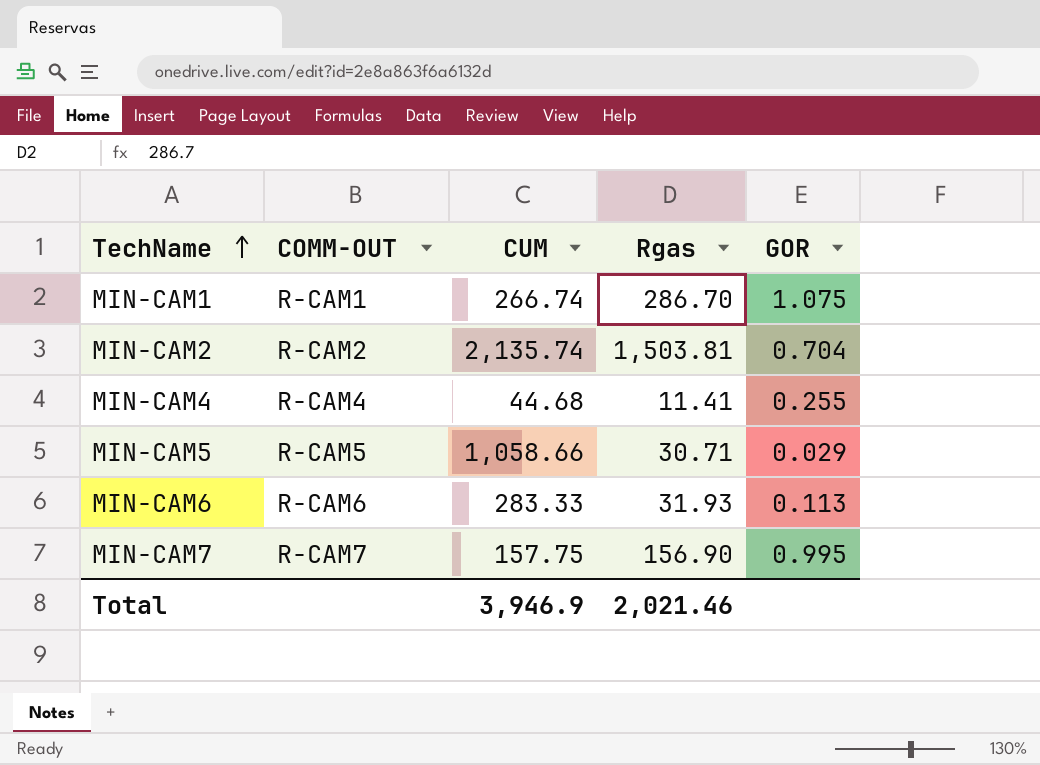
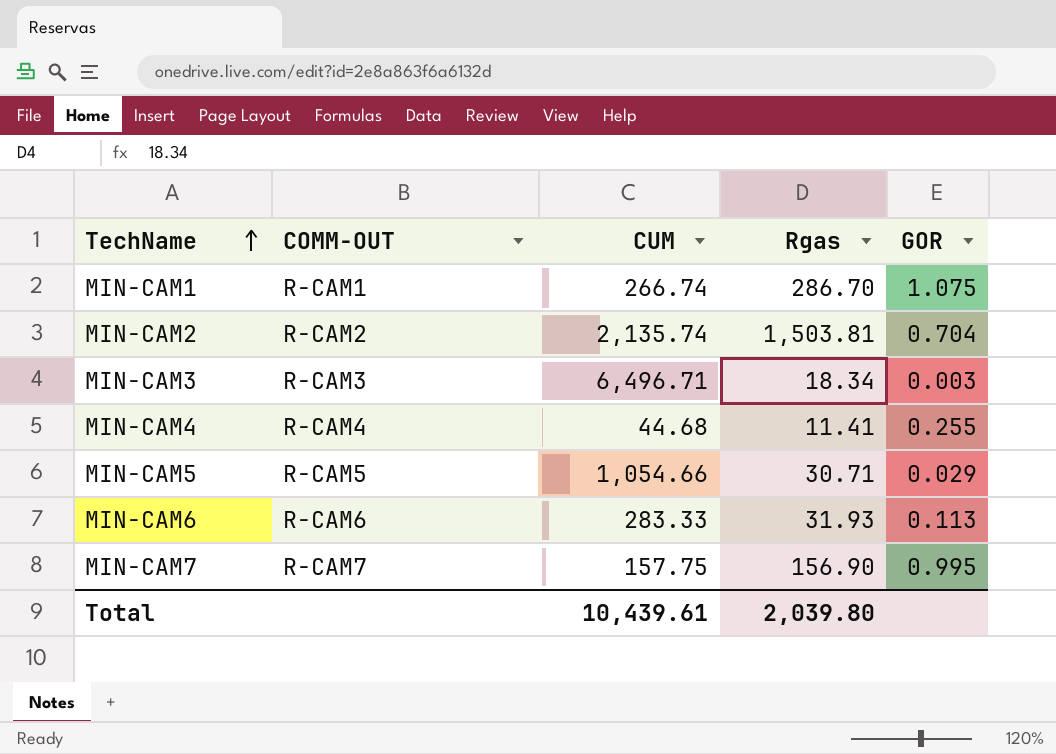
row MIN-CAM3: none -> R-CAM3 | 6,496.71 | 18.34 | 0.003
MIN-CAM5 | CUM: 1,058.66 -> 1,054.66
Total | CUM: 3,946.9 -> 10,439.61
Total | Rgas: 2,021.46 -> 2,039.80

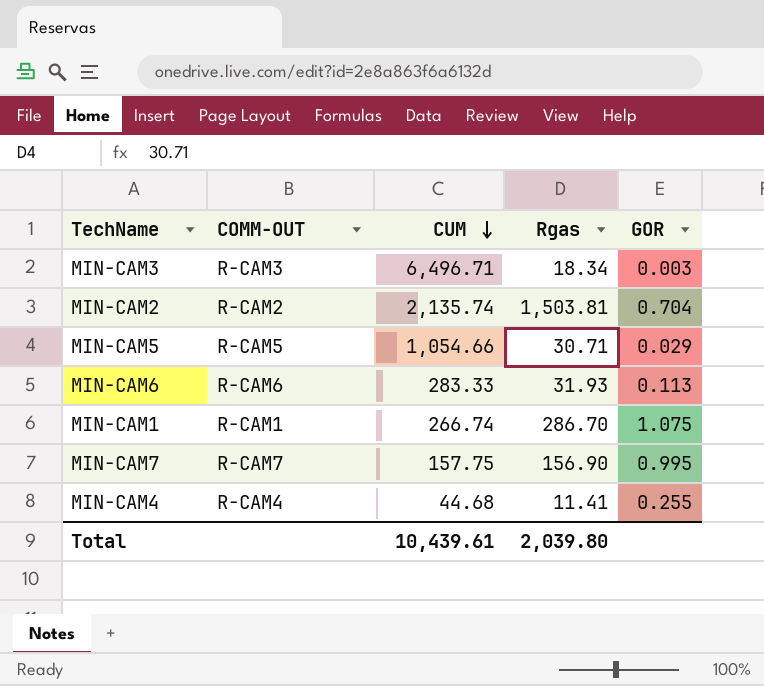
row order: TechName ascending -> CUM descending

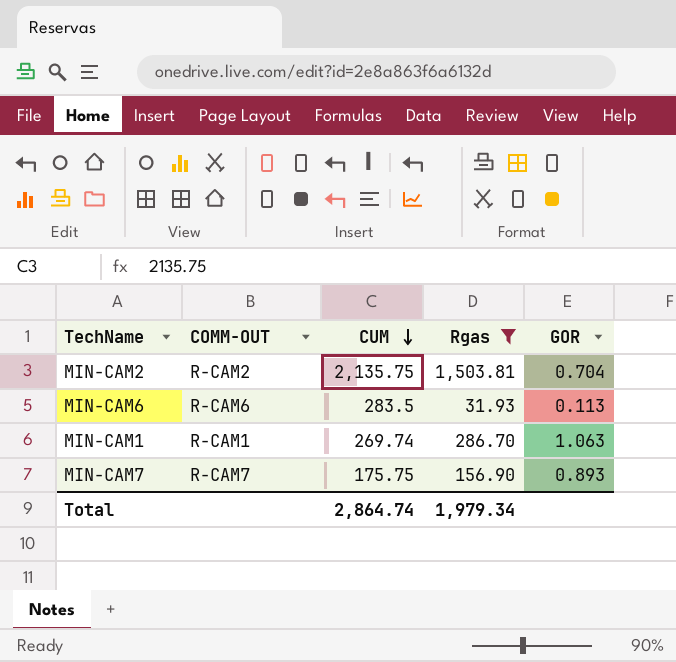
filter: none -> Rgas >= 31.93
MIN-CAM2 | CUM: 2,135.74 -> 2,135.75
MIN-CAM6 | CUM: 283.33 -> 283.5
MIN-CAM1 | CUM: 266.74 -> 269.74
MIN-CAM1 | GOR: 1.075 -> 1.063
MIN-CAM7 | CUM: 157.75 -> 175.75
MIN-CAM7 | GOR: 0.995 -> 0.893
Total | CUM: 10,439.61 -> 2,864.74
Total | Rgas: 2,039.80 -> 1,979.34

